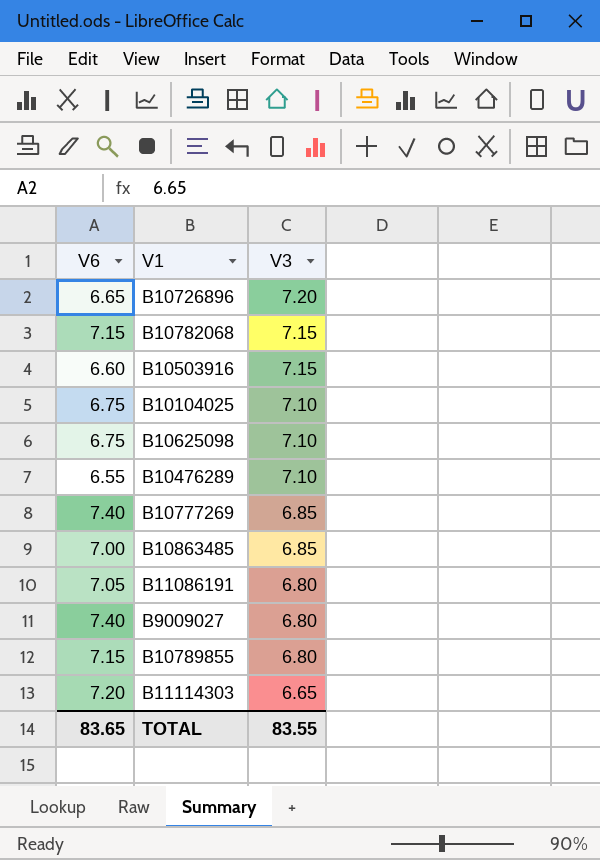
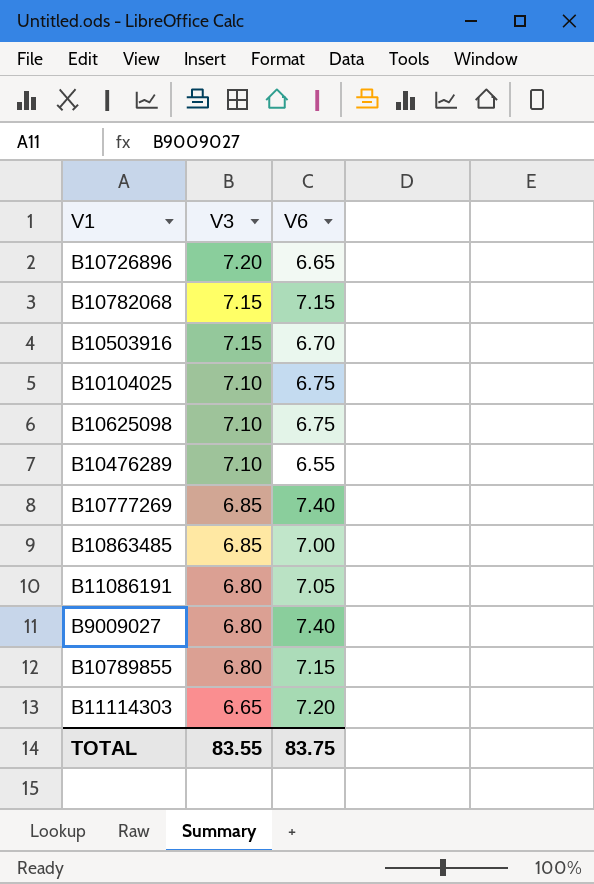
column V6 | position: 1 -> 3
B10503916 | V6: 6.60 -> 6.70
TOTAL | V6: 83.65 -> 83.75

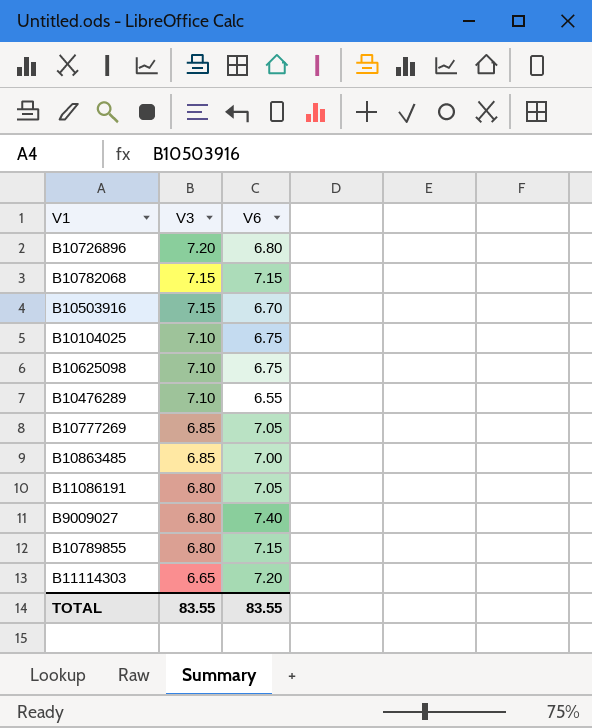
B10726896 | V6: 6.65 -> 6.80
B10777269 | V6: 7.40 -> 7.05
TOTAL | V6: 83.75 -> 83.55

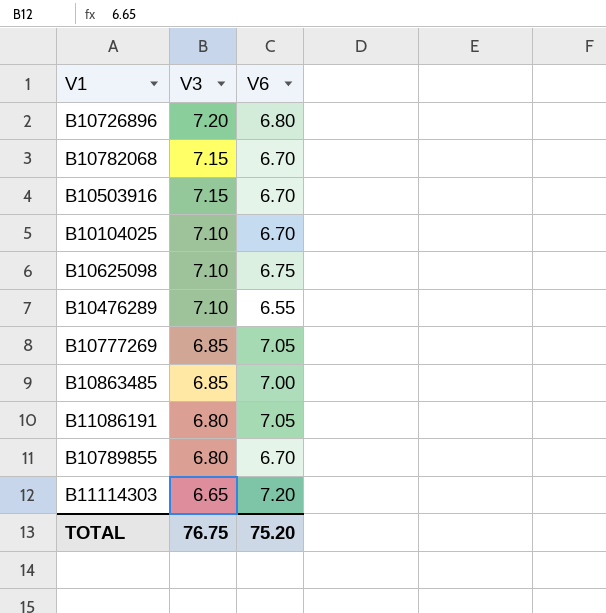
row B9009027: 6.80 | 7.40 -> none
B10782068 | V6: 7.15 -> 6.70
B10104025 | V6: 6.75 -> 6.70
B10789855 | V6: 7.15 -> 6.70
TOTAL | V3: 83.55 -> 76.75
TOTAL | V6: 83.55 -> 75.20

